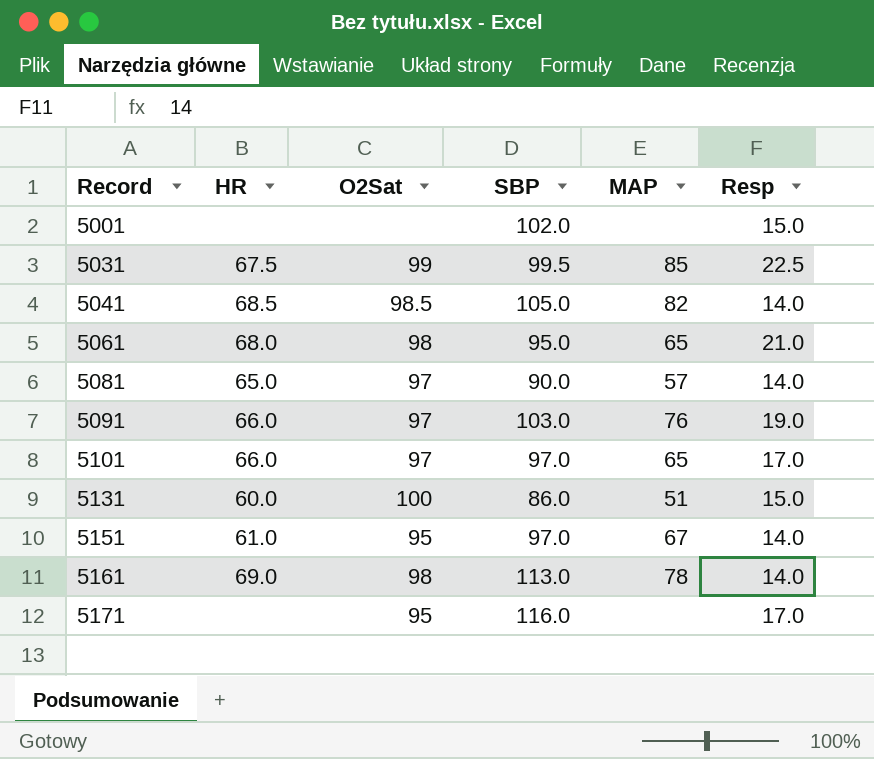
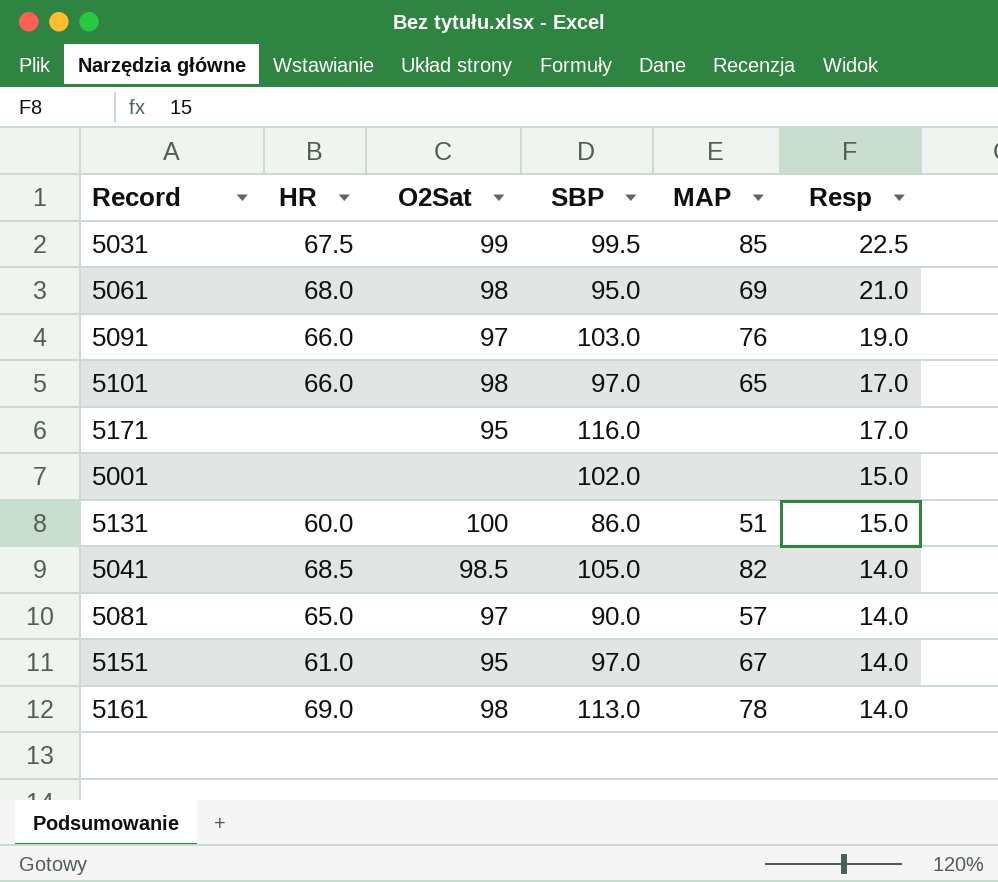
row order: Record ascending -> Resp descending
5061 | MAP: 65 -> 69
5101 | O2Sat: 97 -> 98

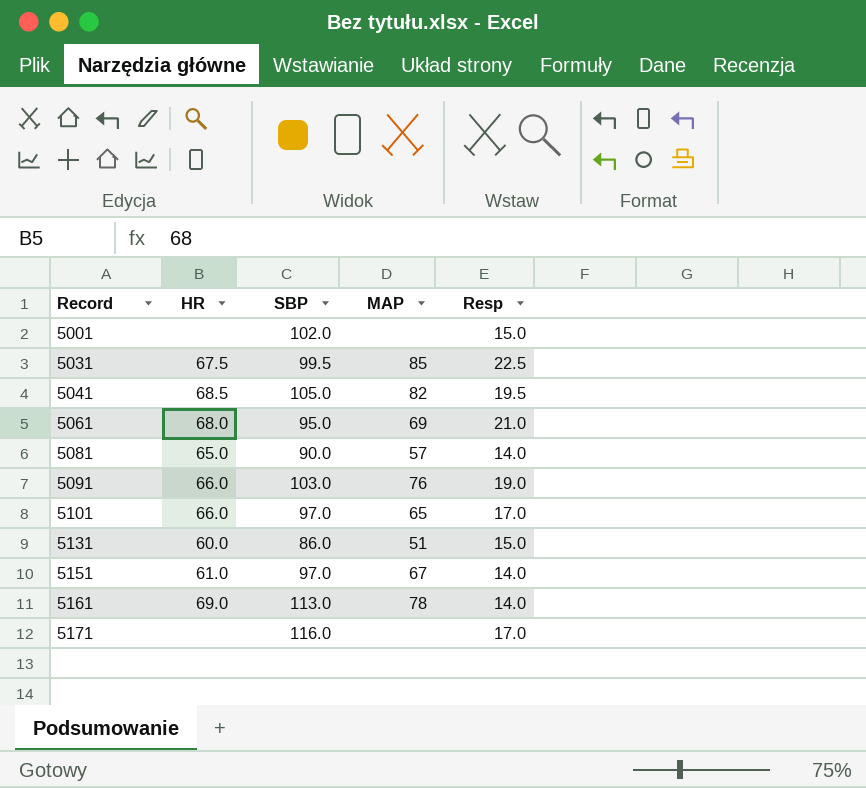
row order: Resp descending -> Record ascending
column O2Sat | position: 3 -> none
5041 | Resp: 14.0 -> 19.5

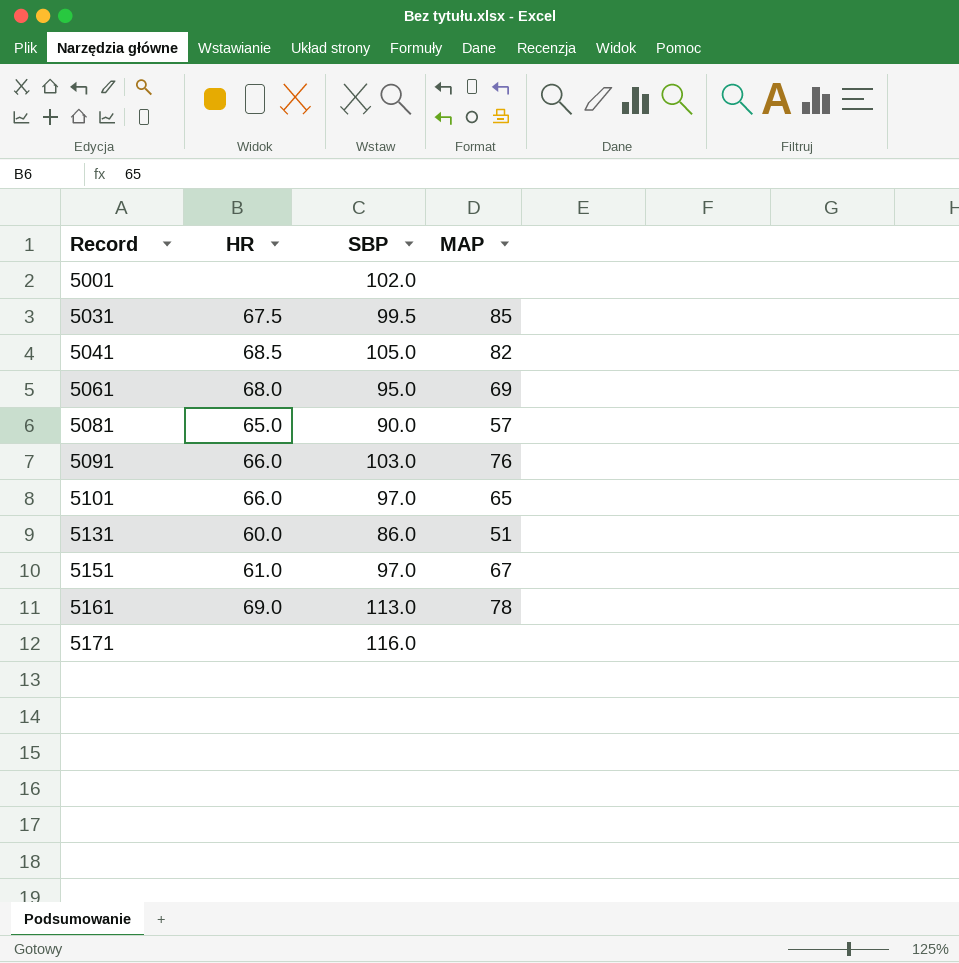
column Resp | position: 5 -> none

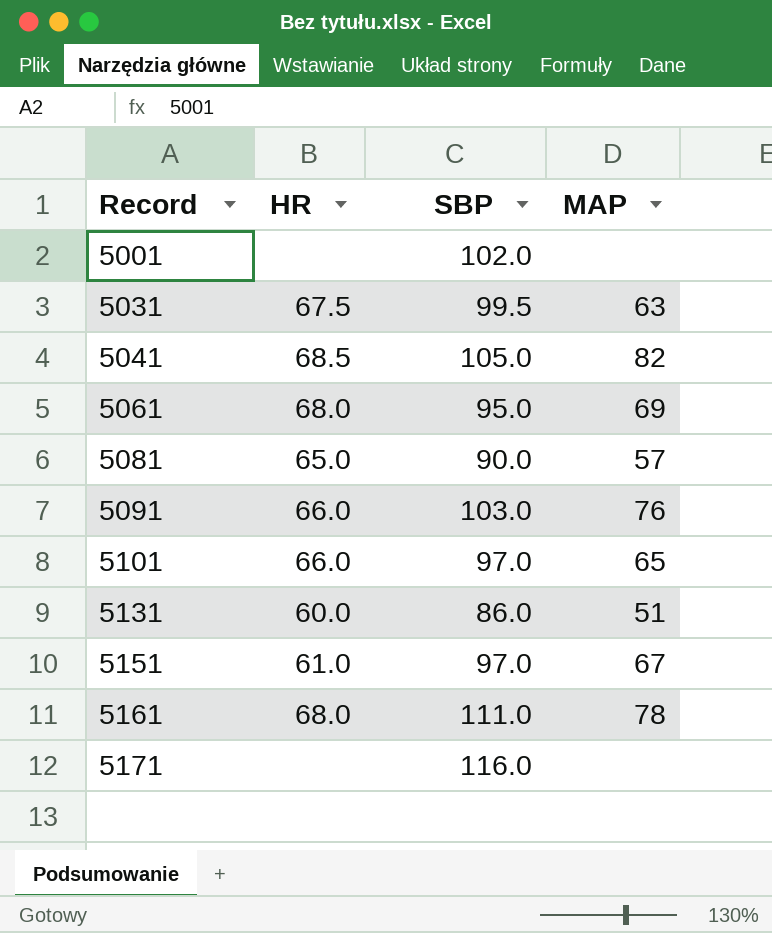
5031 | MAP: 85 -> 63
5161 | HR: 69.0 -> 68.0
5161 | SBP: 113.0 -> 111.0

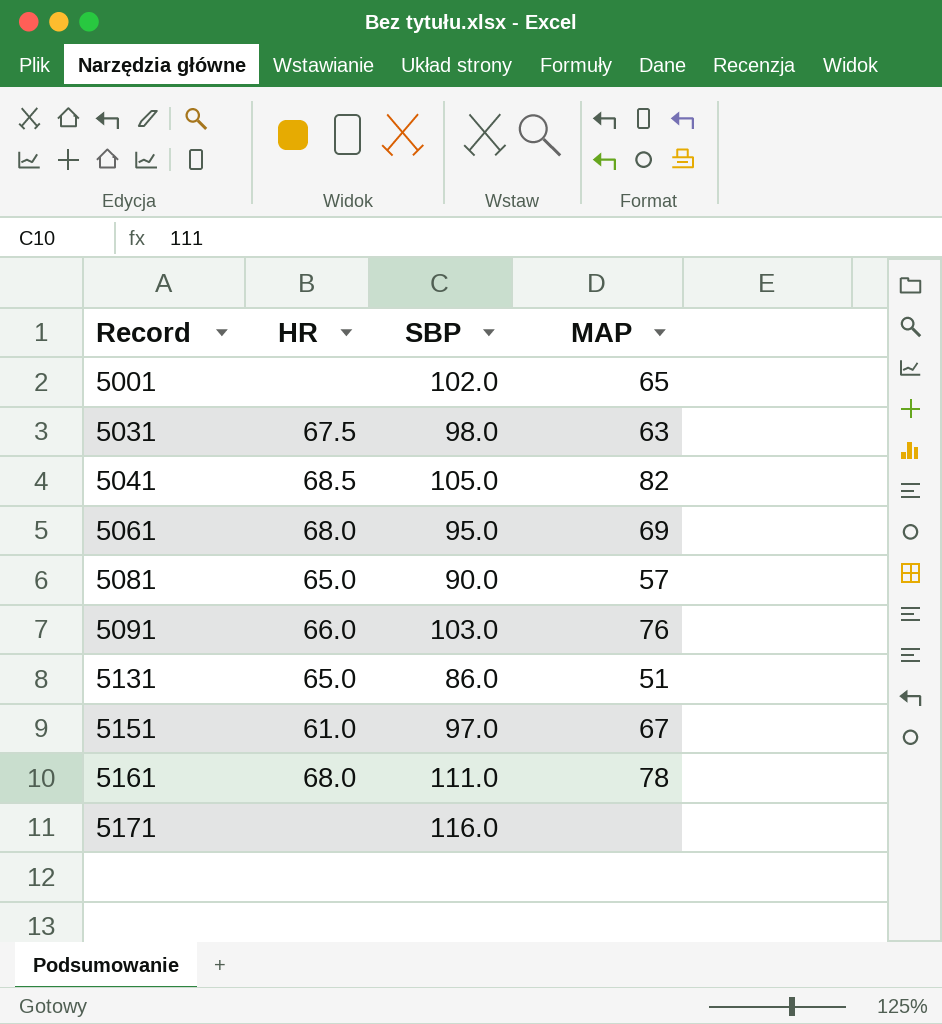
row 5101: 66.0 | 97.0 | 65 -> none
5001 | MAP: none -> 65
5031 | SBP: 99.5 -> 98.0
5131 | HR: 60.0 -> 65.0

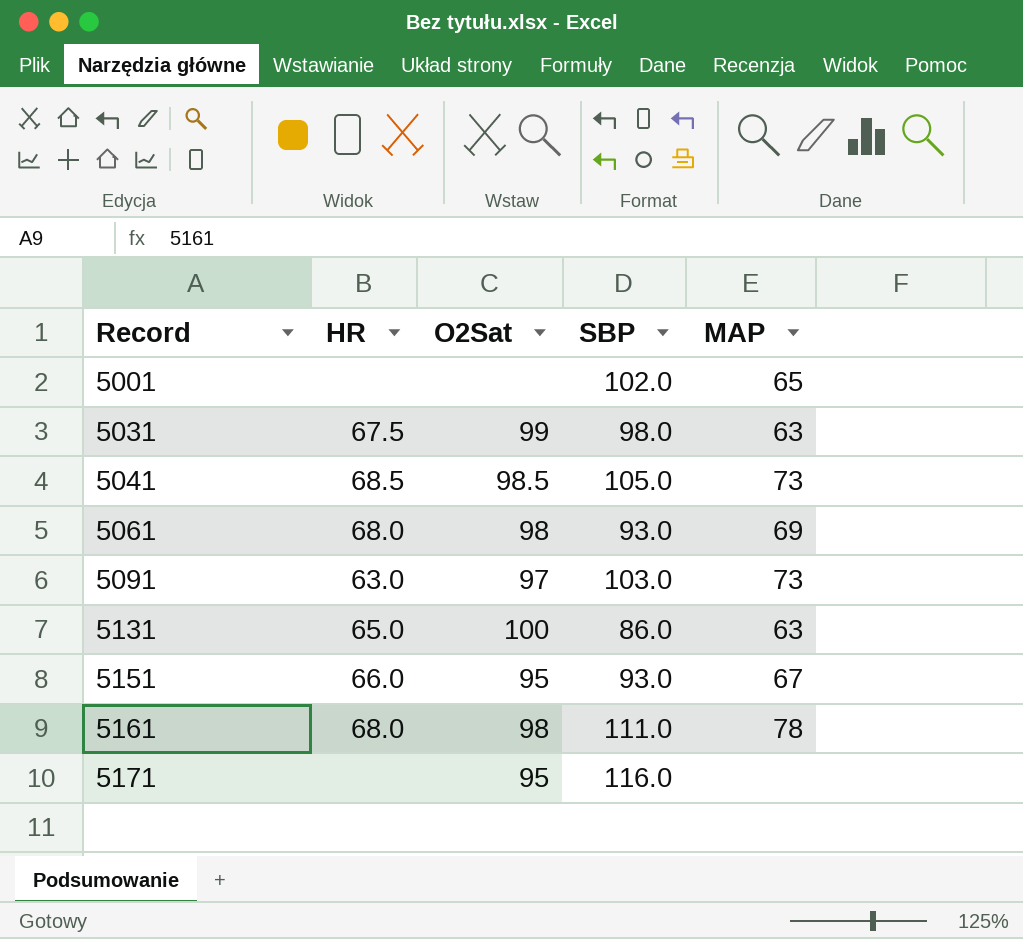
column O2Sat | position: none -> 3
row 5081: 65.0 | 90.0 | 57 -> none
5041 | MAP: 82 -> 73
5061 | SBP: 95.0 -> 93.0
5091 | HR: 66.0 -> 63.0
5091 | MAP: 76 -> 73
5131 | MAP: 51 -> 63
5151 | HR: 61.0 -> 66.0
5151 | SBP: 97.0 -> 93.0

